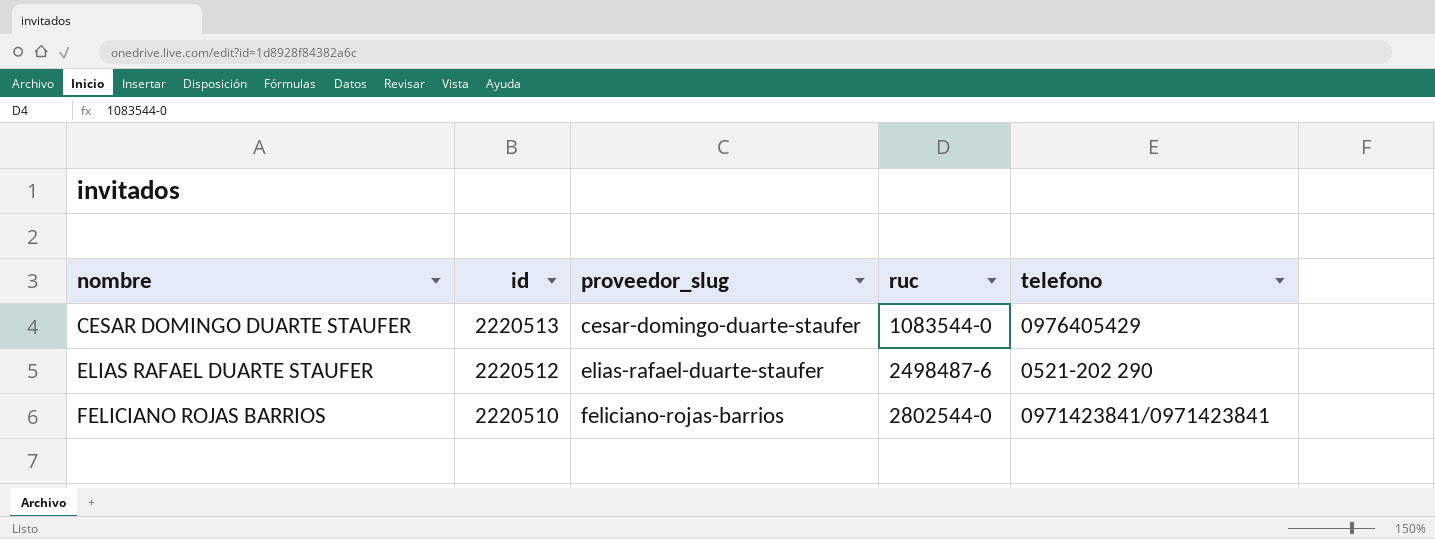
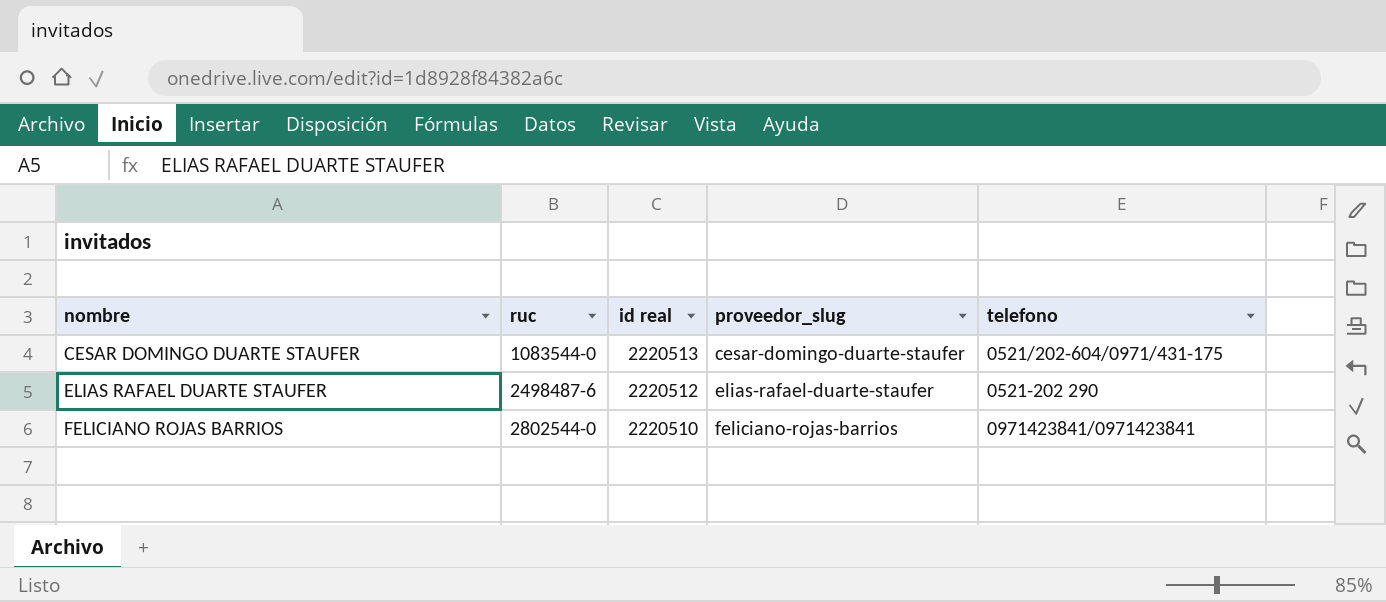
column ruc | position: 4 -> 2
column name: id -> id real
CESAR DOMINGO DUARTE STAUFER | telefono: 0976405429 -> 0521/202-604/0971/431-175

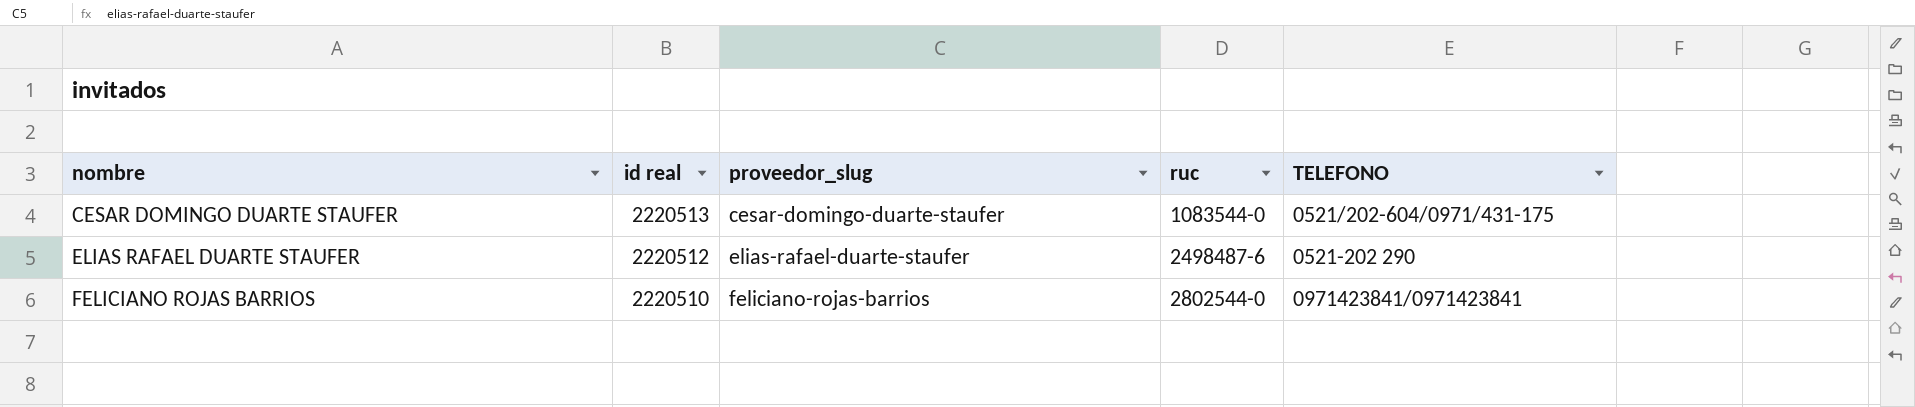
column ruc | position: 2 -> 4
column name: telefono -> TELEFONO

